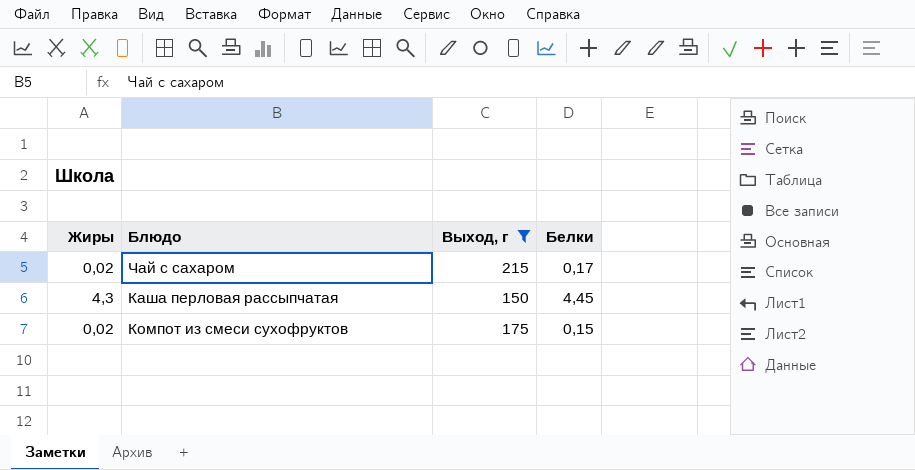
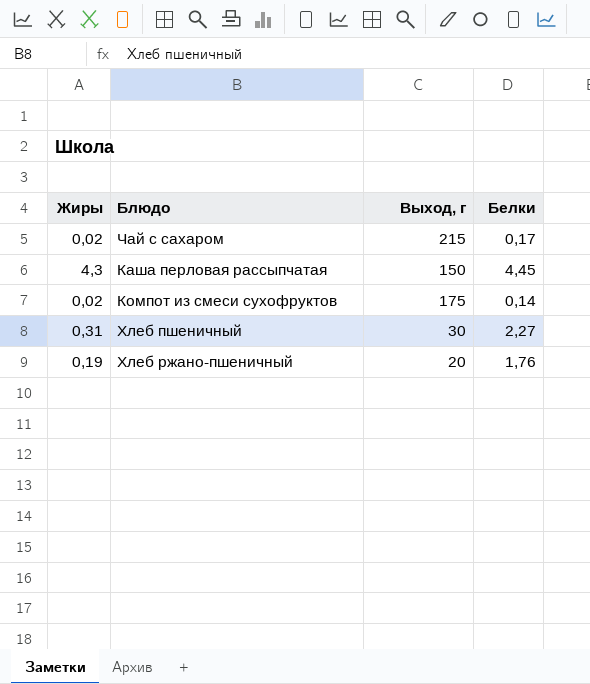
filter: Выход, г >= 150 -> none
Компот из смеси сухофруктов | Белки: 0,15 -> 0,14

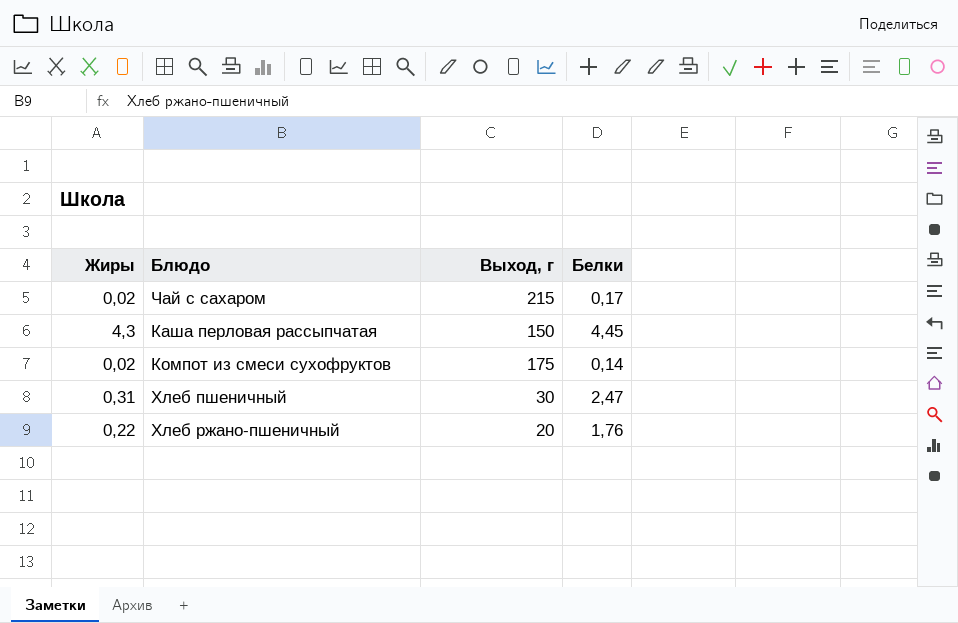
Хлеб пшеничный | Белки: 2,27 -> 2,47
Хлеб ржано-пшеничный | Жиры: 0,19 -> 0,22

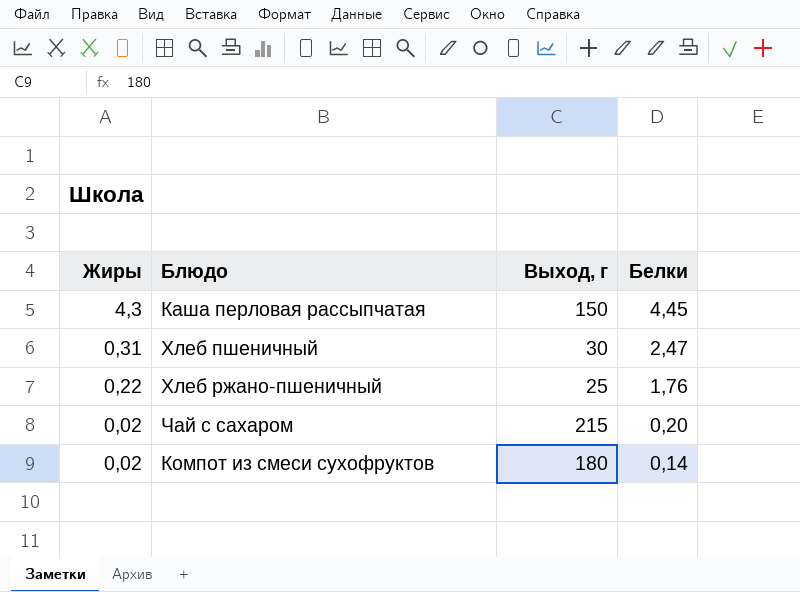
row order: none -> Жиры descending
Хлеб ржано-пшеничный | Выход, г: 20 -> 25
Чай с сахаром | Белки: 0,17 -> 0,20
Компот из смеси сухофруктов | Выход, г: 175 -> 180

